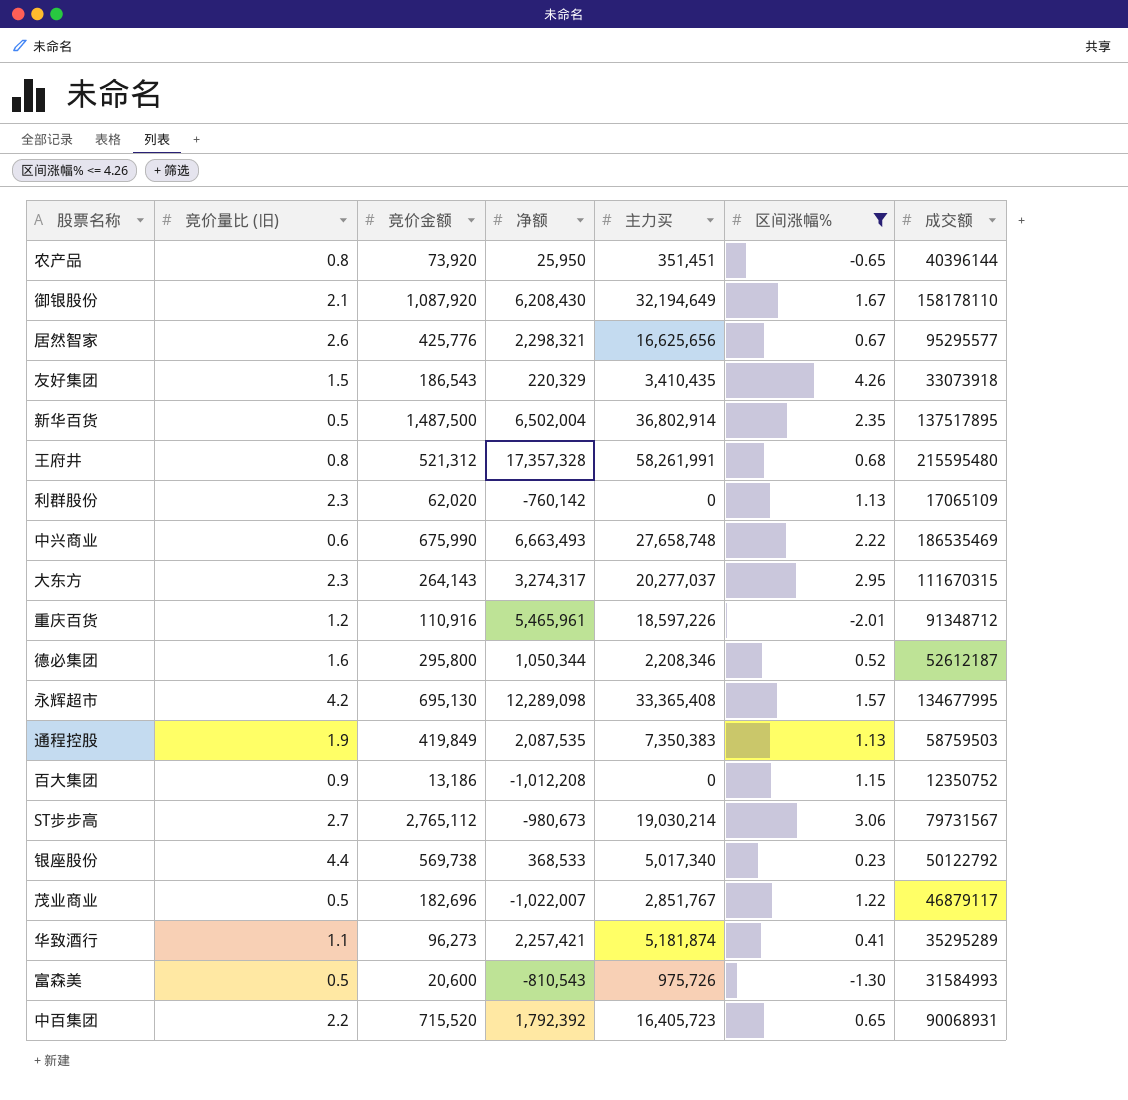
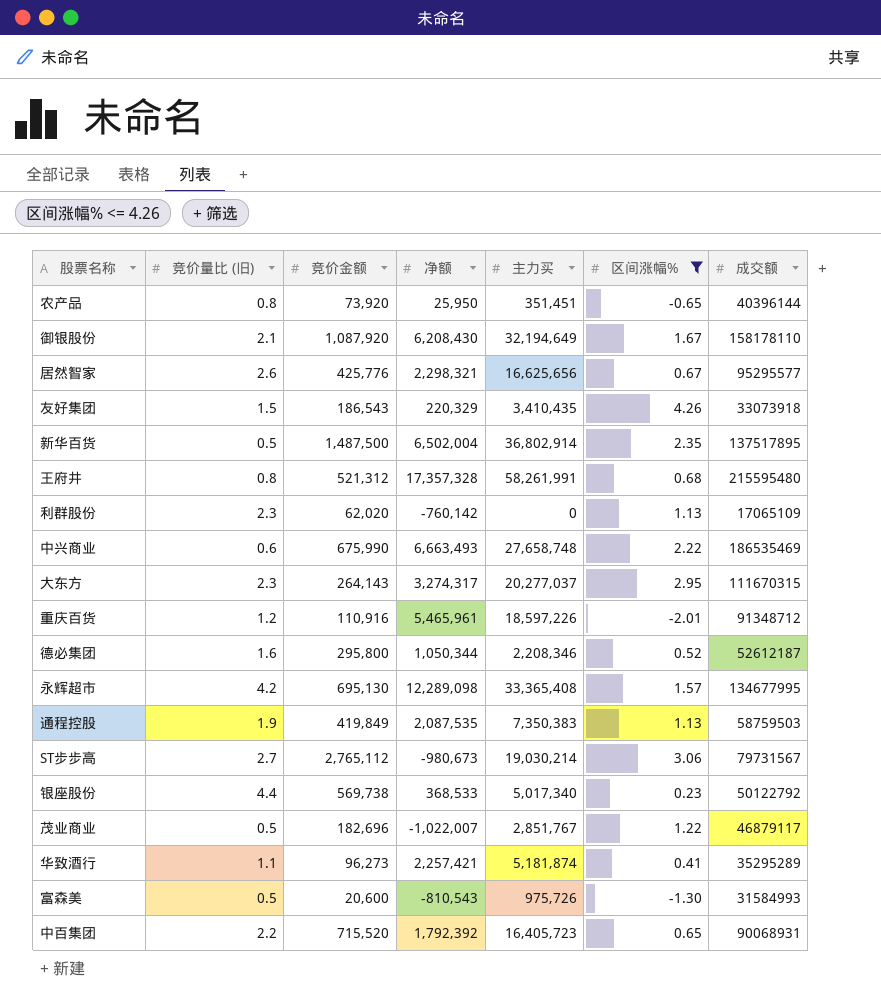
row 百大集团: 0.9 | 13,186 | -1,012,208 | 0 | 1.15 | 12350752 -> none

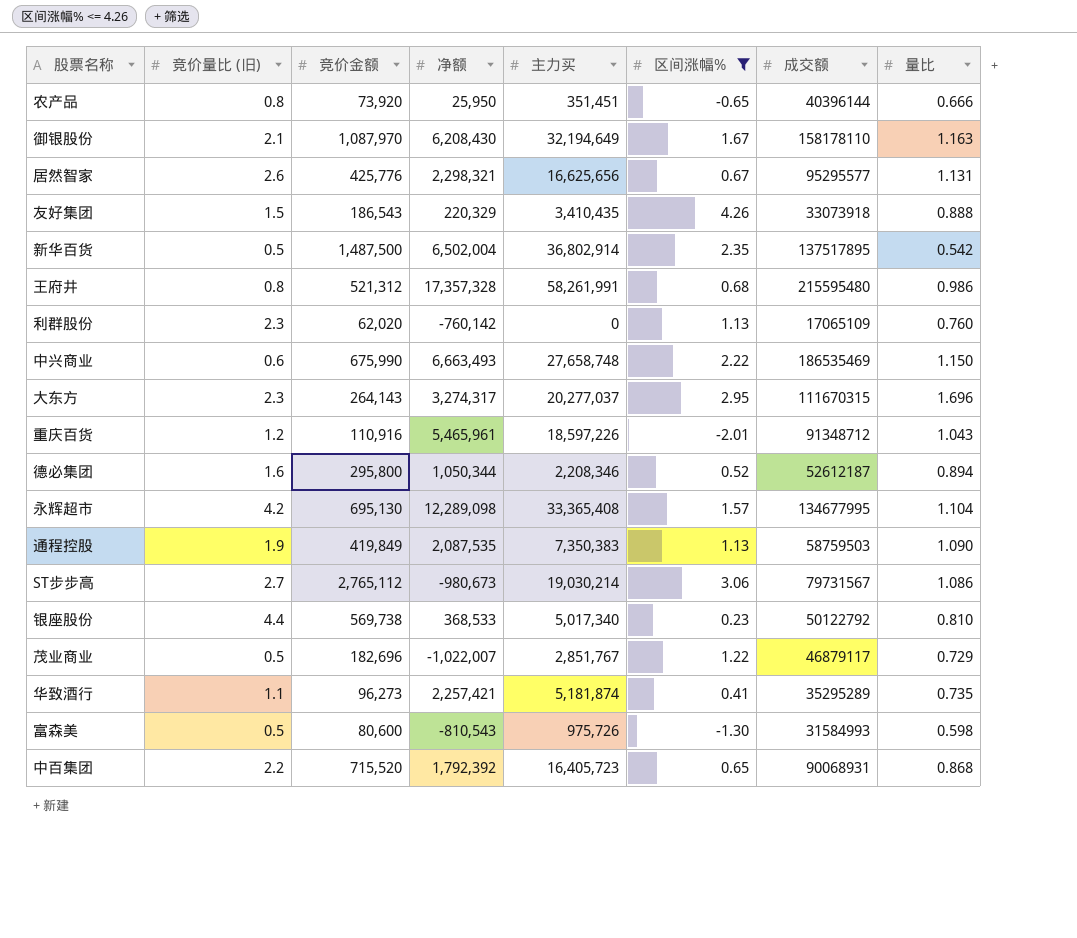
column 量比 | position: none -> 8
御银股份 | 竞价金额: 1,087,920 -> 1,087,970
富森美 | 竞价金额: 20,600 -> 80,600

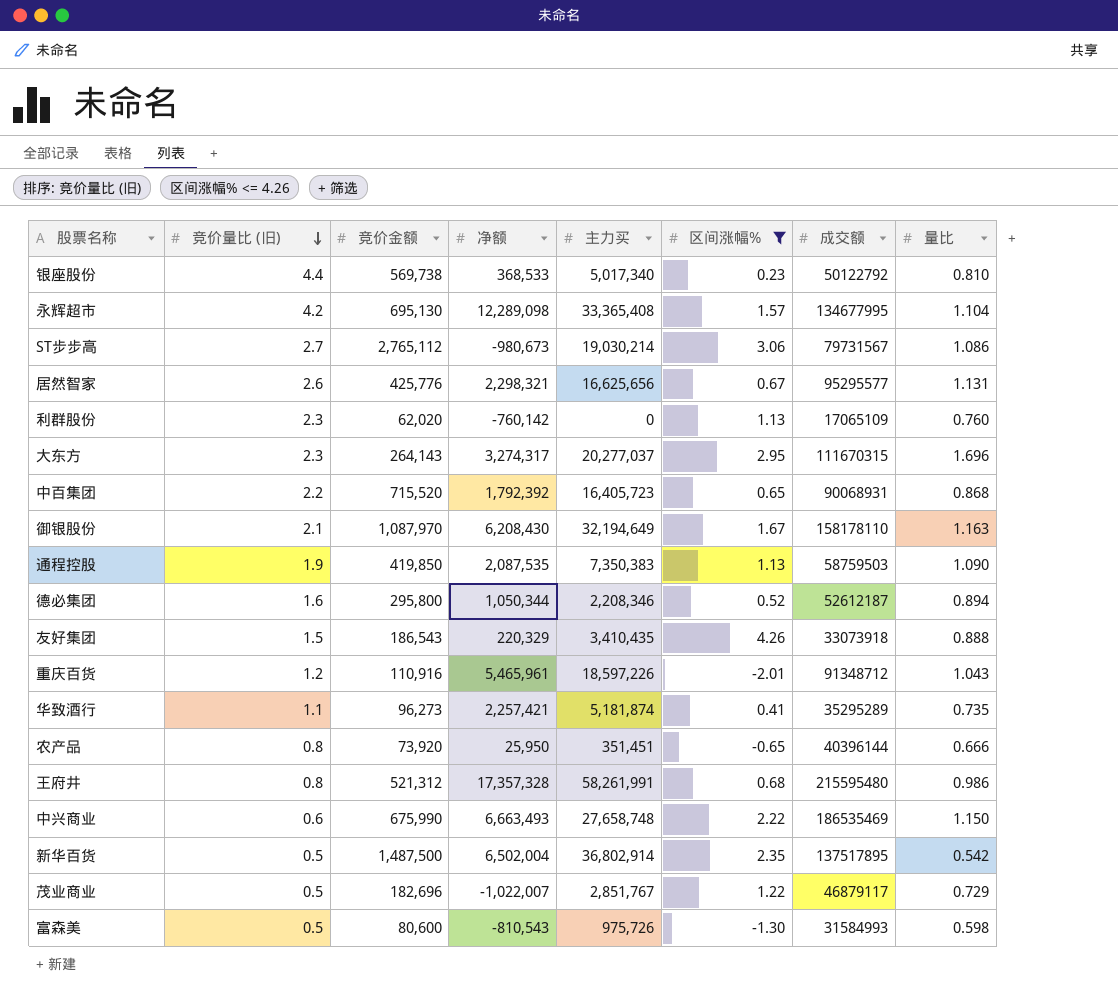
row order: none -> 竞价量比 (旧) descending
通程控股 | 竞价金额: 419,849 -> 419,850

